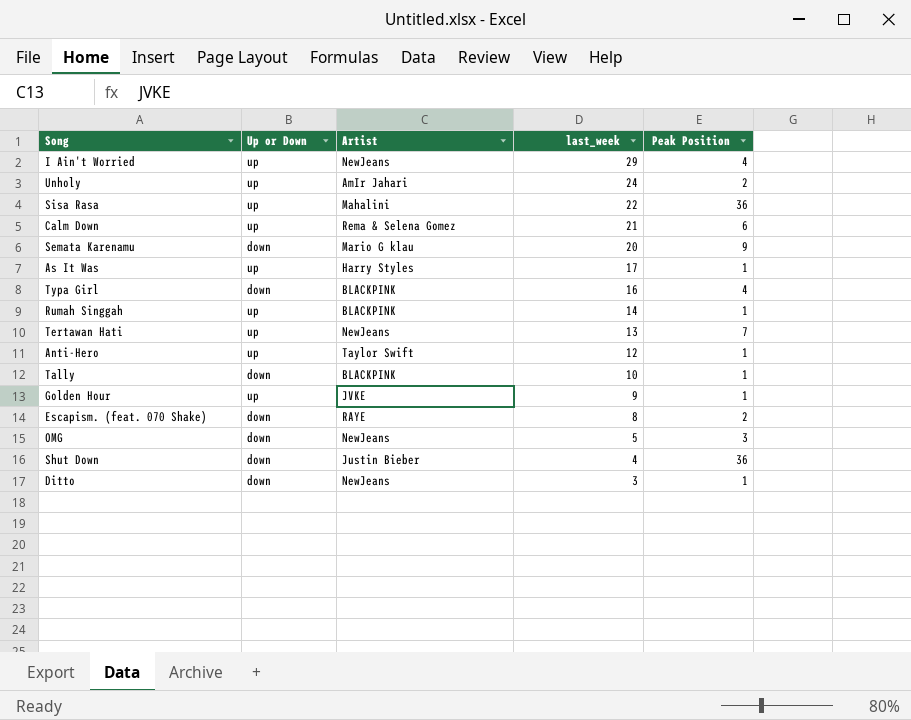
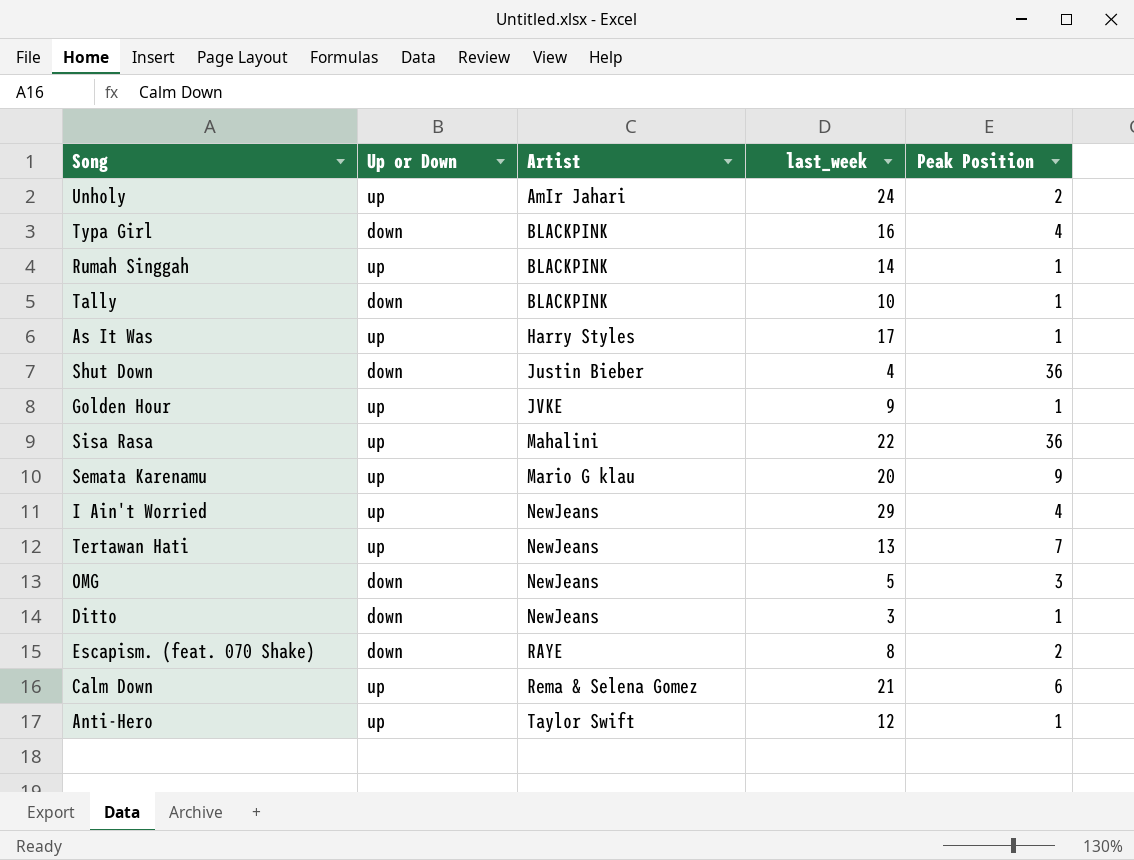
row order: last_week descending -> Artist ascending
Semata Karenamu | Up or Down: down -> up

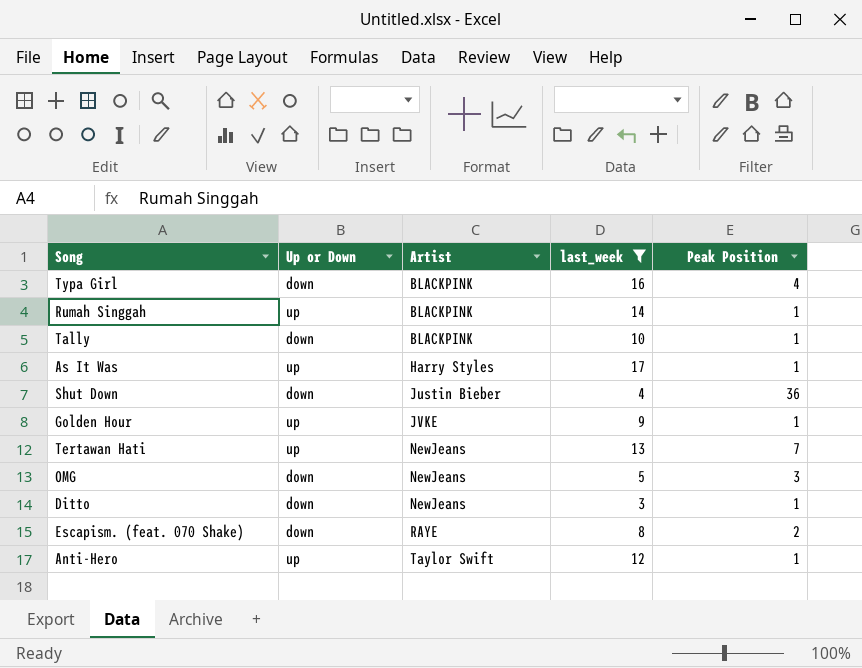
filter: none -> last_week <= 17

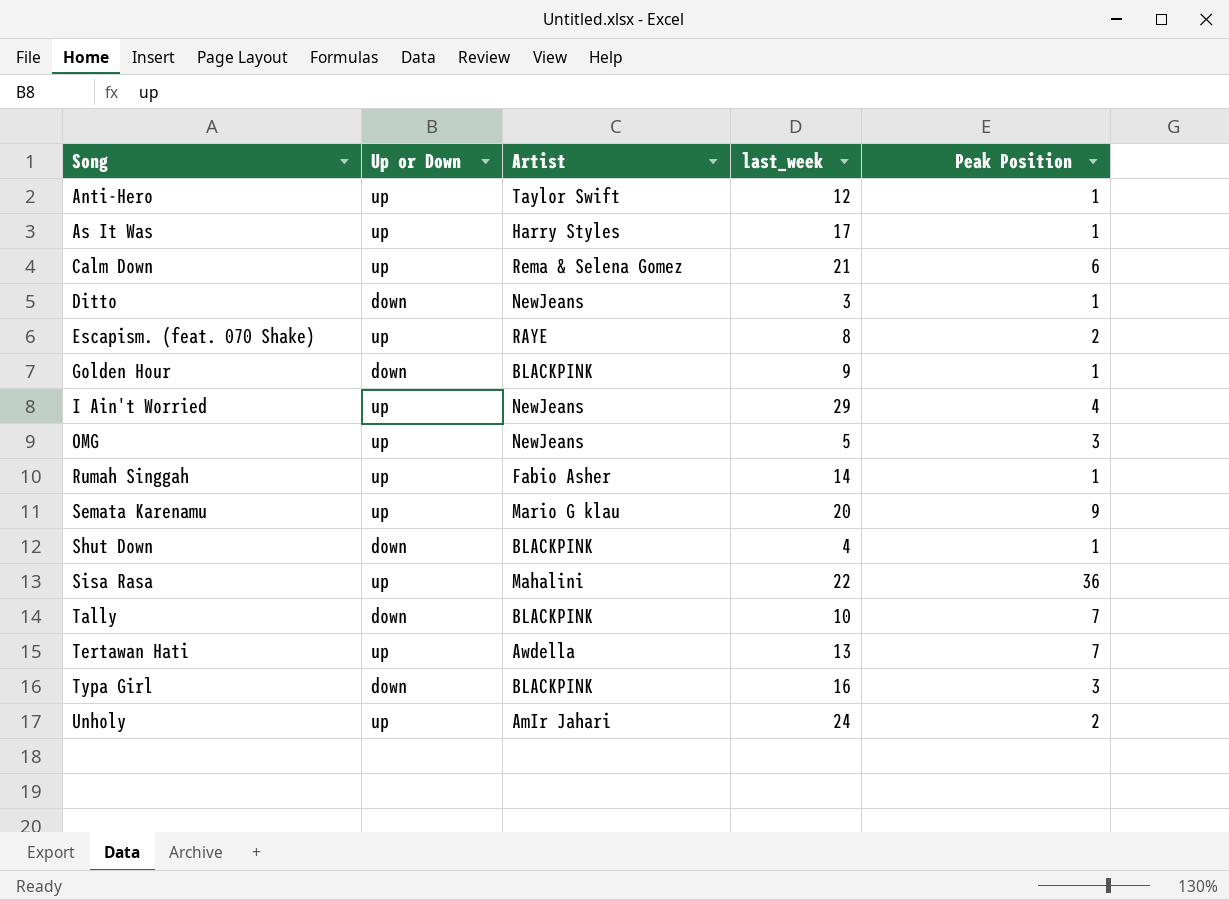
filter: last_week <= 17 -> none
row order: Artist ascending -> Song ascending
Escapism. (feat. 070 Shake) | Up or Down: down -> up
Golden Hour | Up or Down: up -> down
Golden Hour | Artist: JVKE -> BLACKPINK
OMG | Up or Down: down -> up
Rumah Singgah | Artist: BLACKPINK -> Fabio Asher
Shut Down | Artist: Justin Bieber -> BLACKPINK
Shut Down | Peak Position: 36 -> 1
Tally | Peak Position: 1 -> 7
Tertawan Hati | Artist: NewJeans -> Awdella
Typa Girl | Peak Position: 4 -> 3

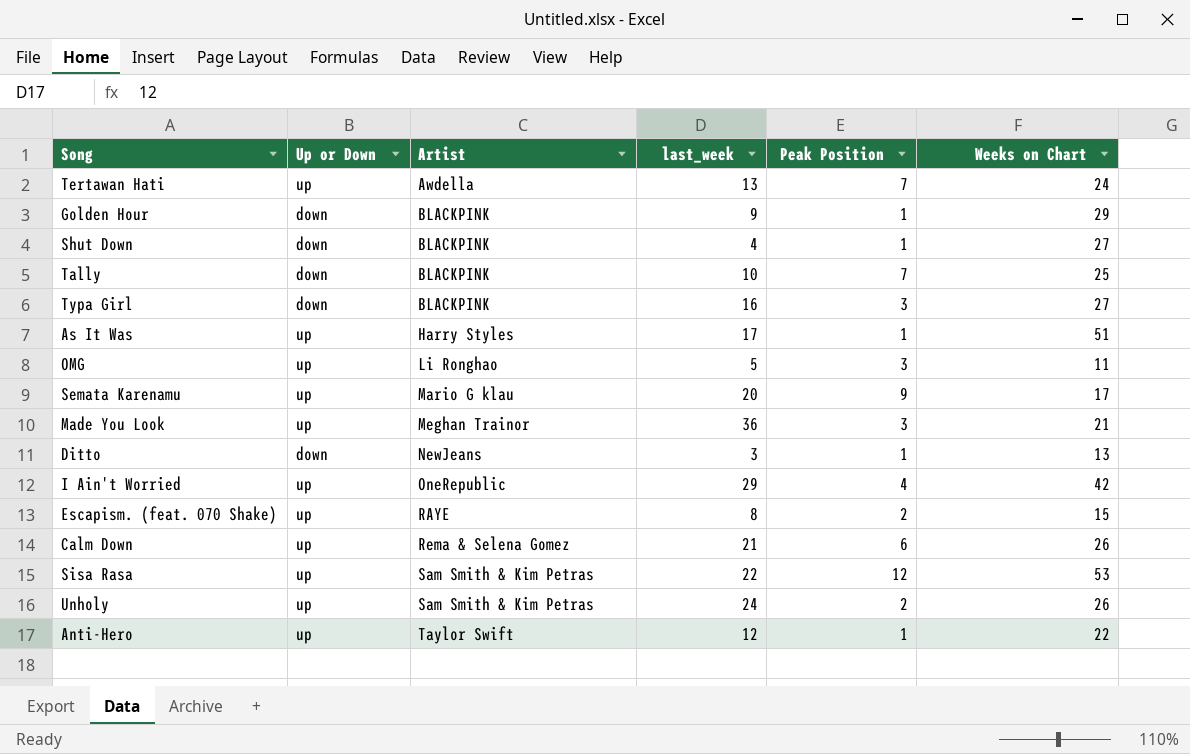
row order: Song ascending -> Artist ascending
column Weeks on Chart | position: none -> 6
row Rumah Singgah: up | Fabio Asher | 14 | 1 -> none
OMG | Artist: NewJeans -> Li Ronghao
row Made You Look: none -> up | Meghan Trainor | 36 | 3 | 21
I Ain't Worried | Artist: NewJeans -> OneRepublic
Sisa Rasa | Artist: Mahalini -> Sam Smith & Kim Petras
Sisa Rasa | Peak Position: 36 -> 12
Unholy | Artist: AmIr Jahari -> Sam Smith & Kim Petras

